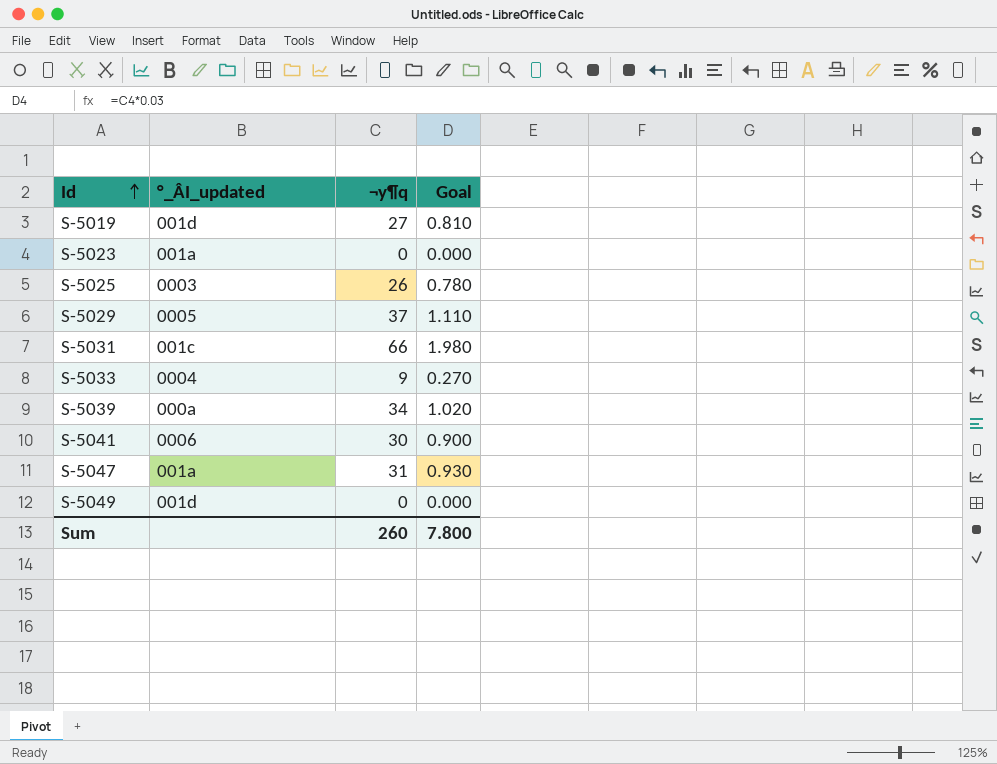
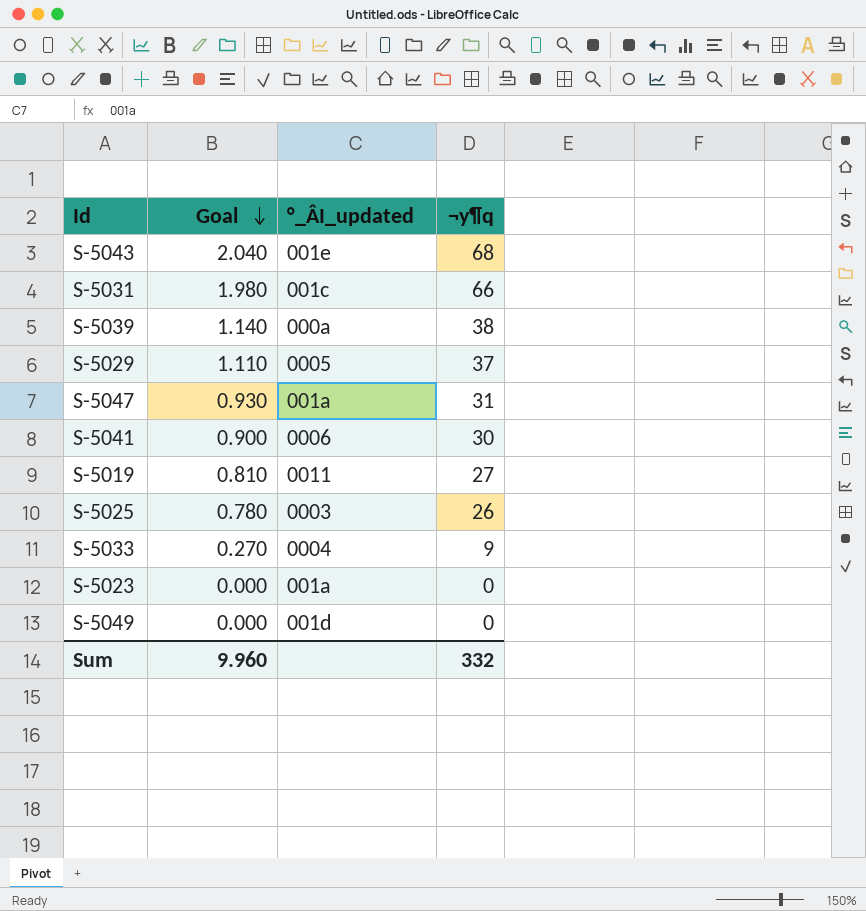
row order: Id ascending -> Goal descending
column Goal | position: 4 -> 2
row S-5043: none -> 2.040 | 001e | 68
S-5039 | Goal: 1.020 -> 1.140
S-5039 | ¬y¶q: 34 -> 38
S-5019 | °_ÂI_updated: 001d -> 0011
Sum | Goal: 7.800 -> 9.960
Sum | ¬y¶q: 260 -> 332

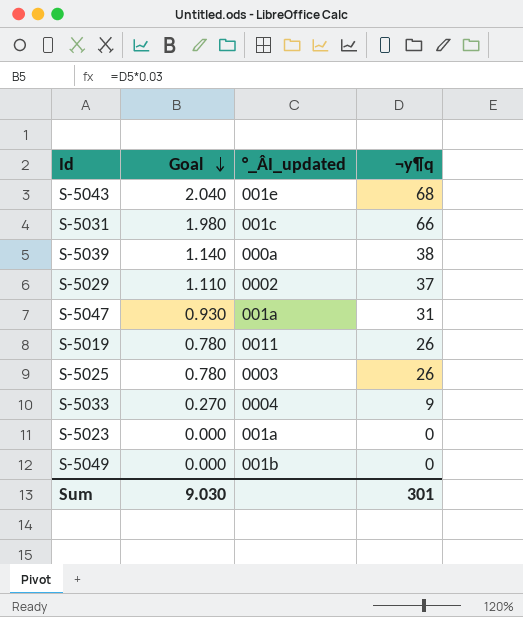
row S-5041: 0.900 | 0006 | 30 -> none
S-5029 | °_ÂI_updated: 0005 -> 0002
S-5019 | Goal: 0.810 -> 0.780
S-5019 | ¬y¶q: 27 -> 26
S-5049 | °_ÂI_updated: 001d -> 001b
Sum | Goal: 9.960 -> 9.030
Sum | ¬y¶q: 332 -> 301

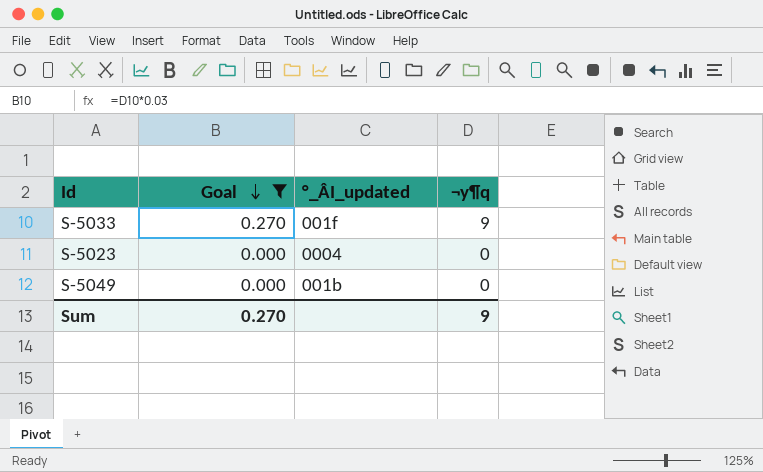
filter: none -> Goal <= 0.270
S-5033 | °_ÂI_updated: 0004 -> 001f
S-5023 | °_ÂI_updated: 001a -> 0004
Sum | Goal: 9.030 -> 0.270
Sum | ¬y¶q: 301 -> 9

